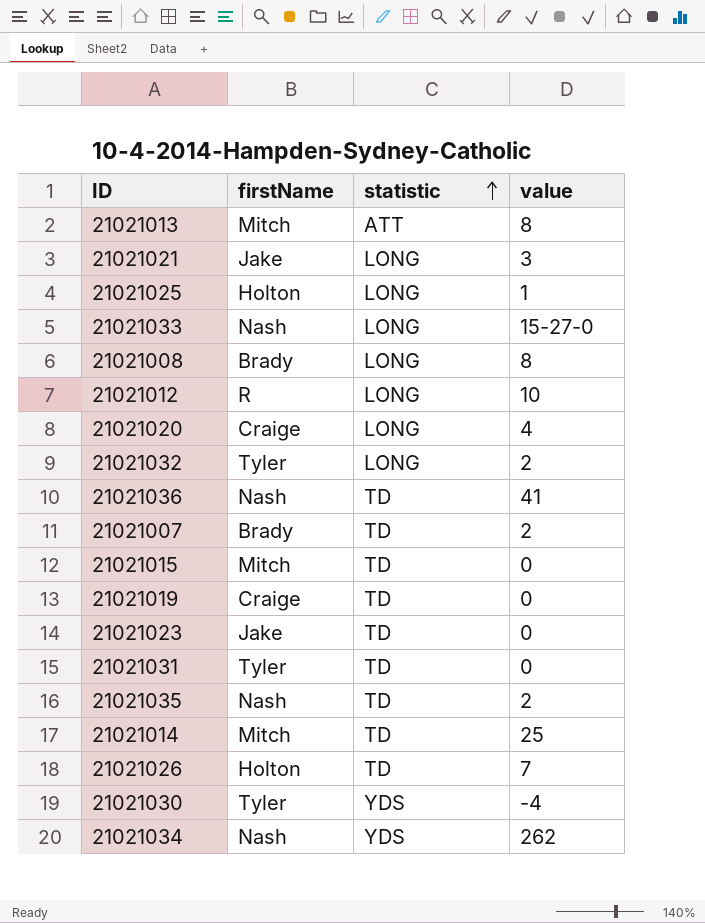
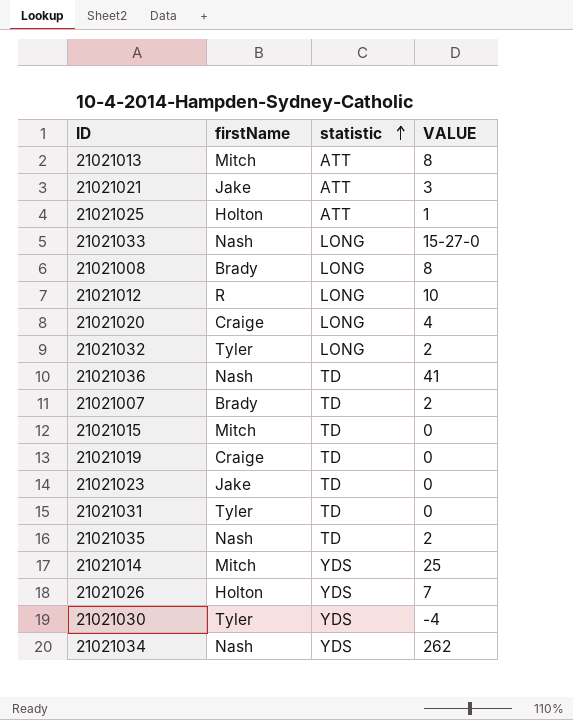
column name: value -> VALUE
21021021 | statistic: LONG -> ATT
21021025 | statistic: LONG -> ATT
21021014 | statistic: TD -> YDS
21021026 | statistic: TD -> YDS

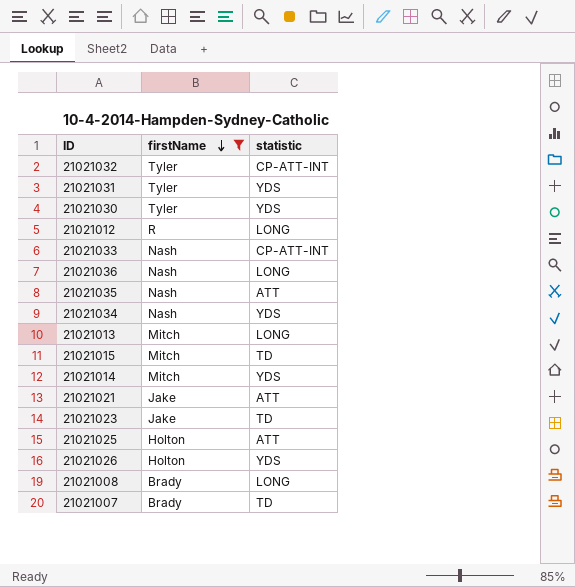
filter: none -> firstName != Craige
row order: statistic ascending -> firstName descending
column VALUE | position: 4 -> none
21021032 | statistic: LONG -> CP-ATT-INT
21021031 | statistic: TD -> YDS
21021033 | statistic: LONG -> CP-ATT-INT
21021036 | statistic: TD -> LONG
21021035 | statistic: TD -> ATT
21021013 | statistic: ATT -> LONG

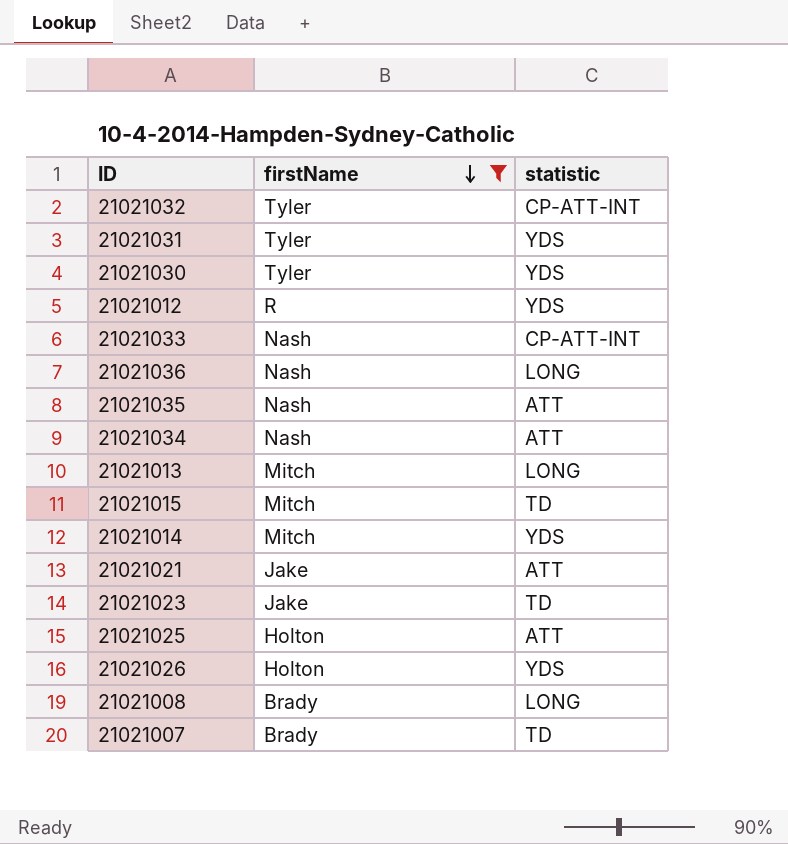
21021012 | statistic: LONG -> YDS
21021034 | statistic: YDS -> ATT

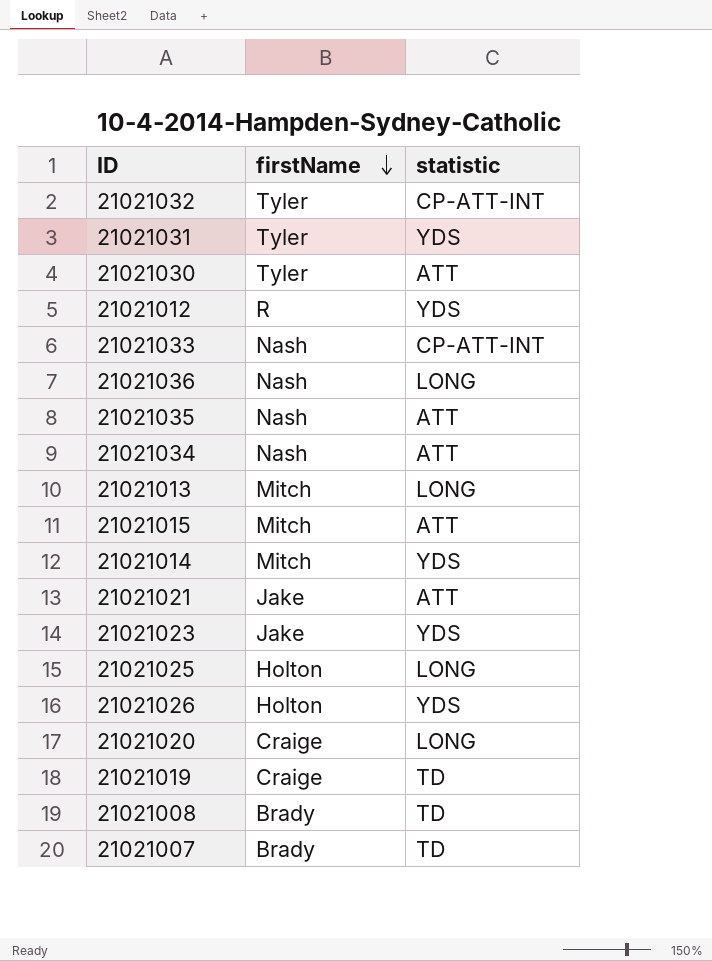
filter: firstName != Craige -> none
21021030 | statistic: YDS -> ATT
21021015 | statistic: TD -> ATT
21021023 | statistic: TD -> YDS
21021025 | statistic: ATT -> LONG
21021008 | statistic: LONG -> TD

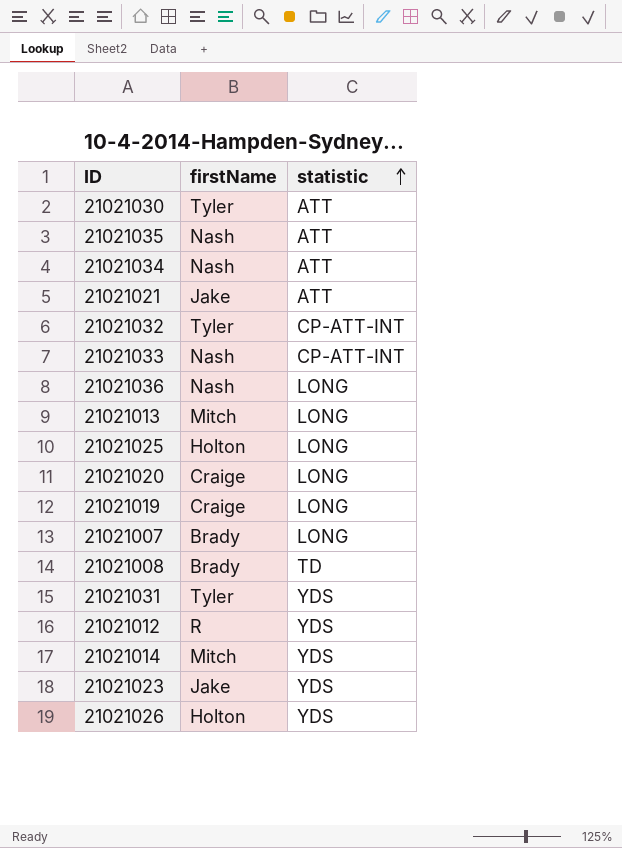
row order: firstName descending -> statistic ascending
row 21021015: Mitch | ATT -> none
21021019 | statistic: TD -> LONG
21021007 | statistic: TD -> LONG

